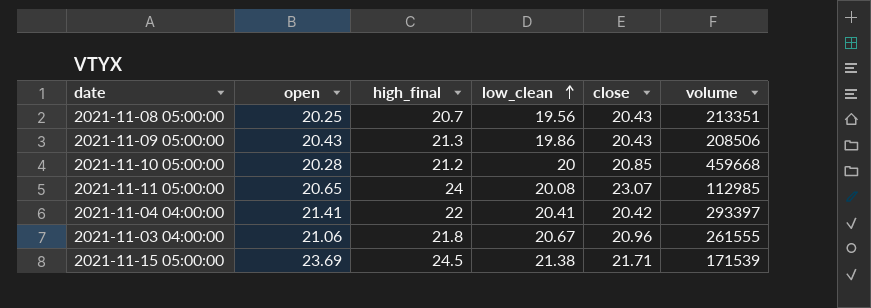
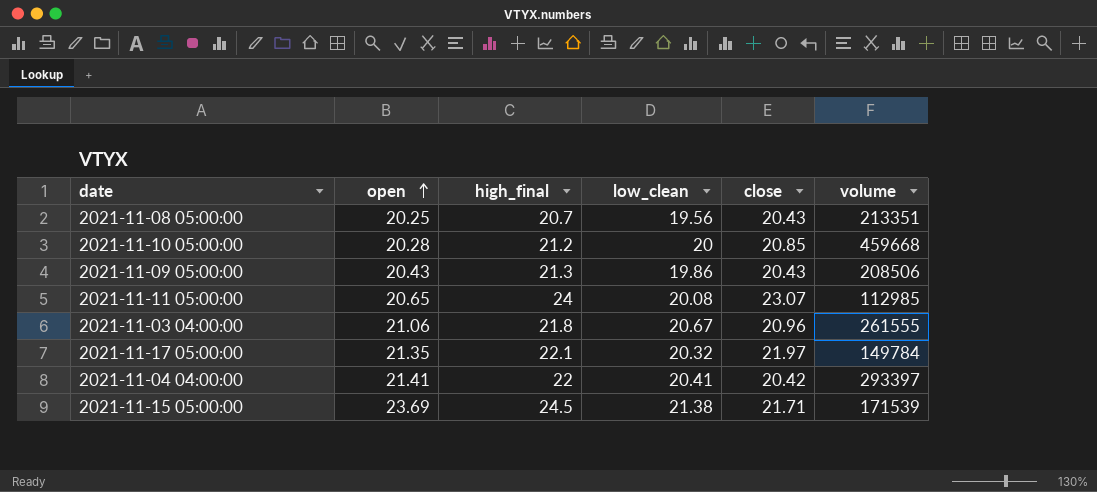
row order: low_clean ascending -> open ascending
row 2021-11-17 05:00:00: none -> 21.35 | 22.1 | 20.32 | 21.97 | 149784

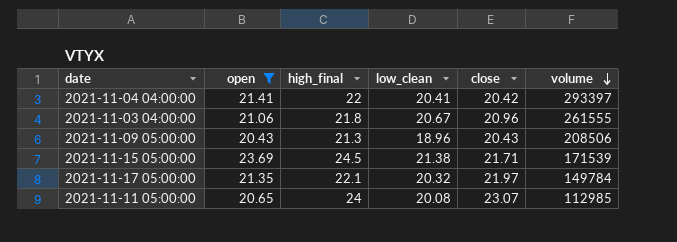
filter: none -> open >= 20.43
row order: open ascending -> volume descending
2021-11-09 05:00:00 | low_clean: 19.86 -> 18.96

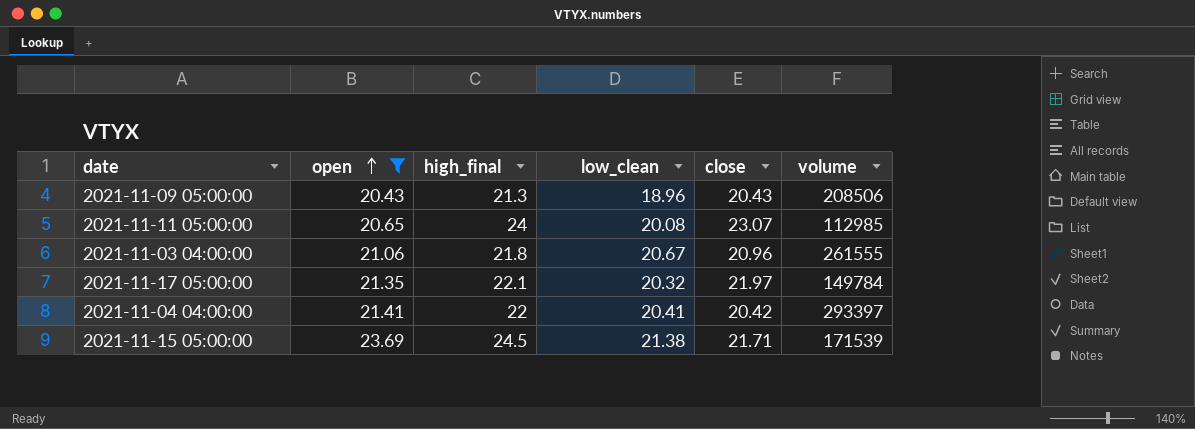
row order: volume descending -> open ascending

